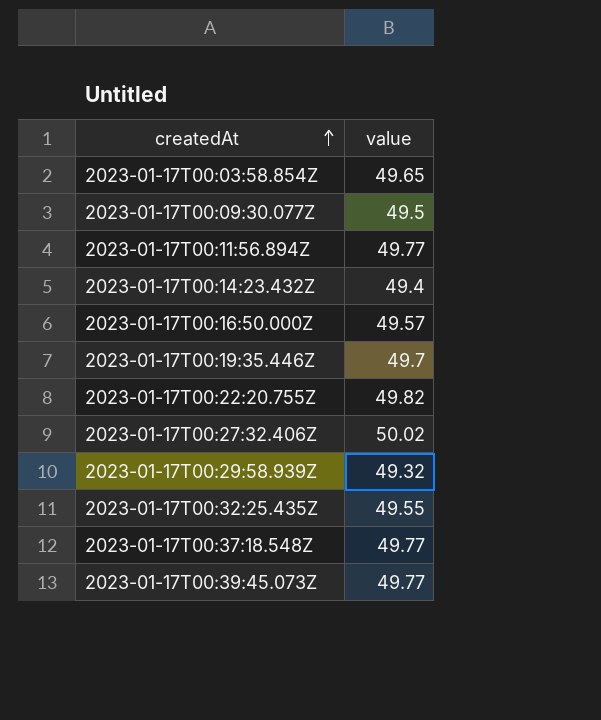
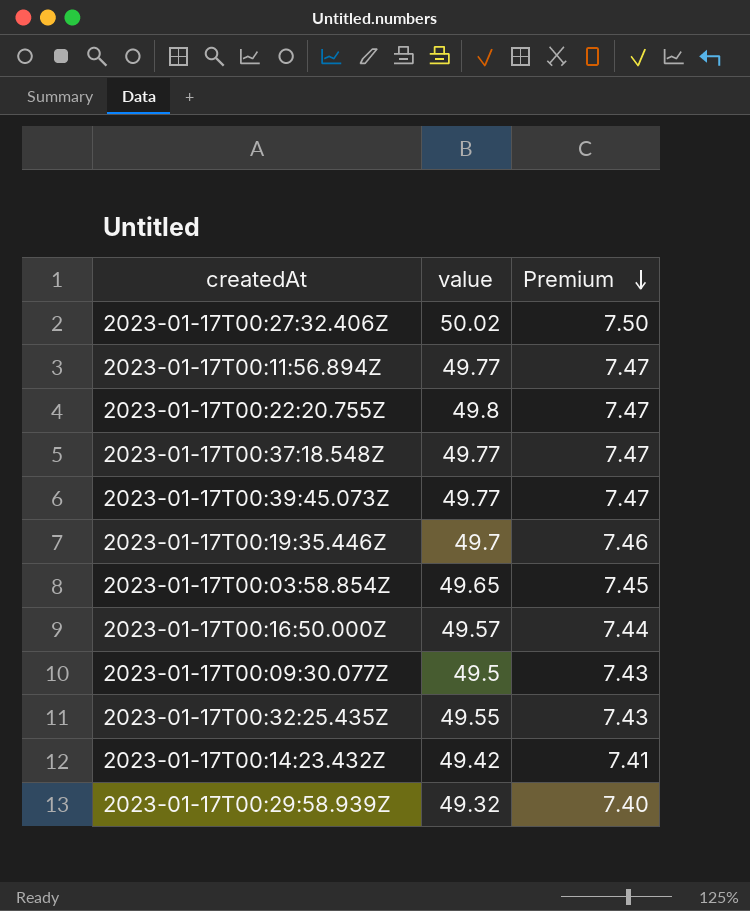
row order: createdAt ascending -> Premium descending
column Premium | formula: none -> [value] * 0.15
2023-01-17T00:22:20.755Z | value: 49.82 -> 49.8
2023-01-17T00:14:23.432Z | value: 49.4 -> 49.42

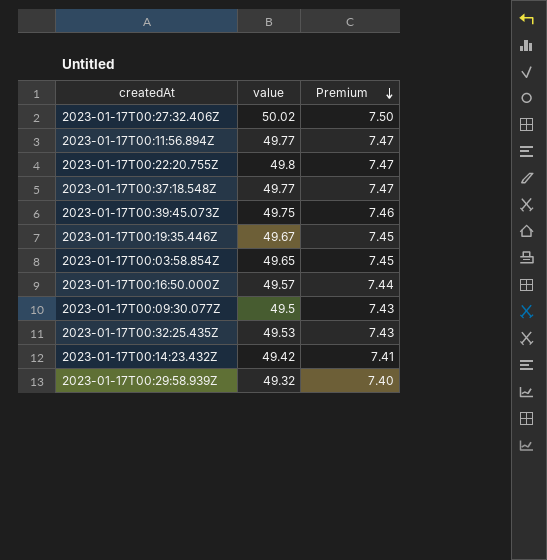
2023-01-17T00:39:45.073Z | value: 49.77 -> 49.75
2023-01-17T00:39:45.073Z | Premium: 7.47 -> 7.46
2023-01-17T00:19:35.446Z | value: 49.7 -> 49.67
2023-01-17T00:19:35.446Z | Premium: 7.46 -> 7.45
2023-01-17T00:32:25.435Z | value: 49.55 -> 49.53

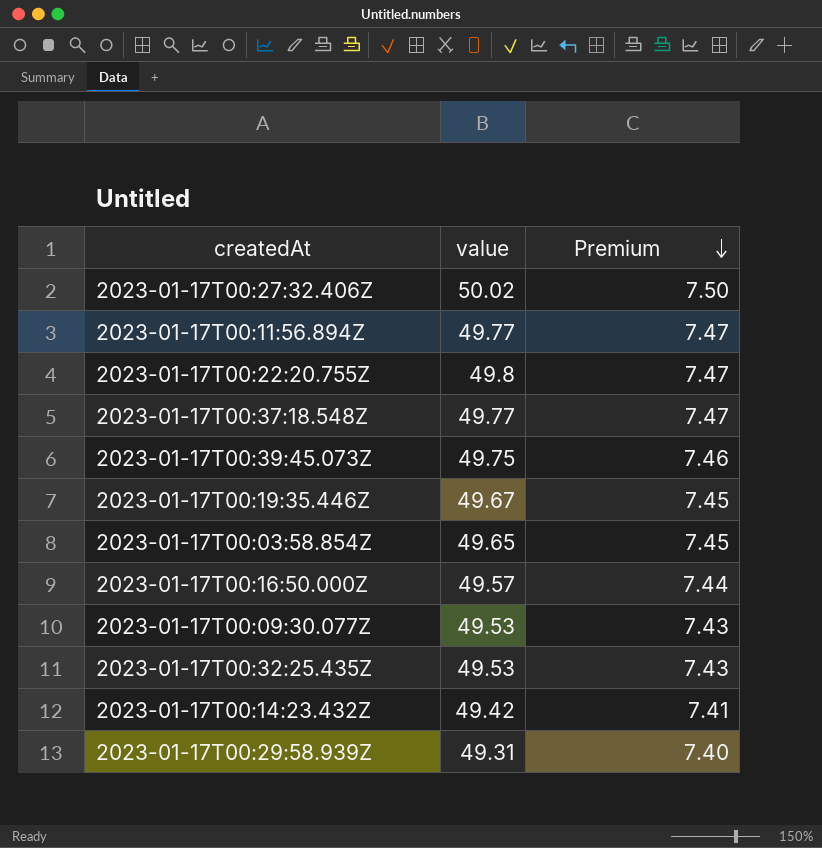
2023-01-17T00:09:30.077Z | value: 49.5 -> 49.53
2023-01-17T00:29:58.939Z | value: 49.32 -> 49.31

